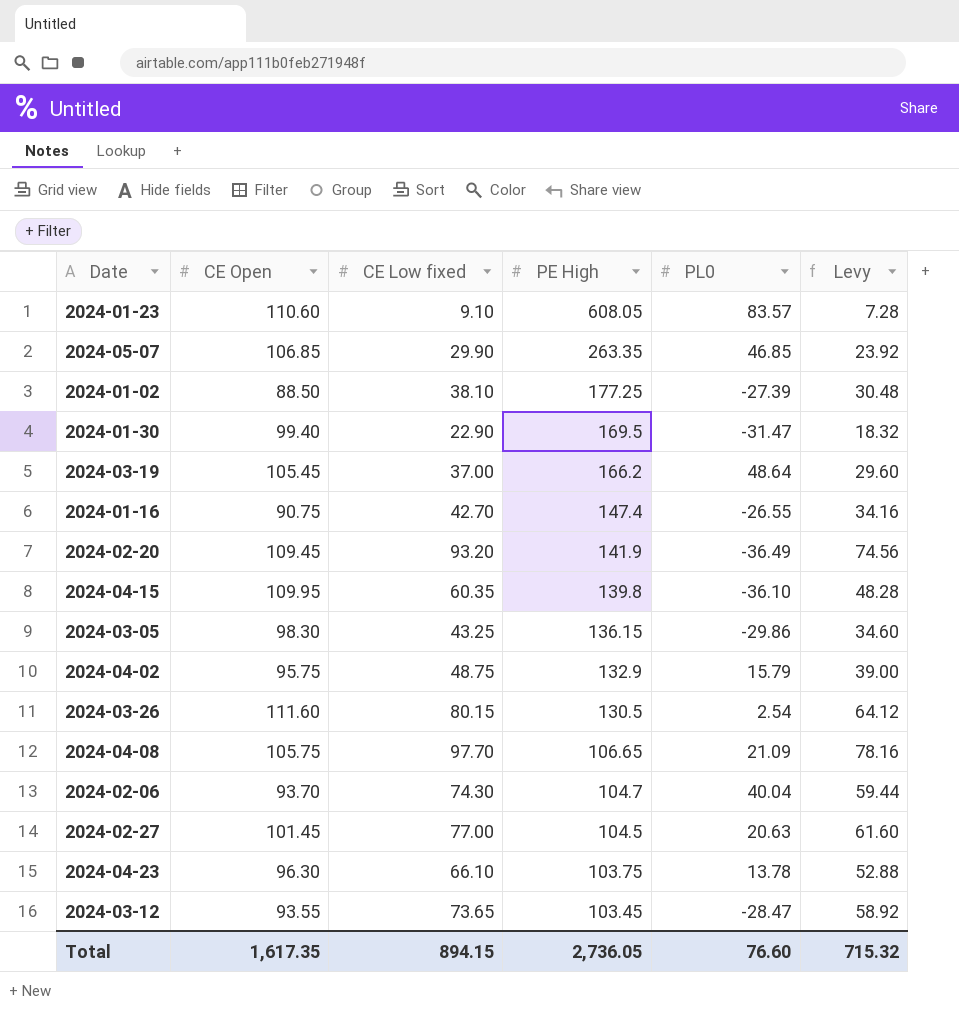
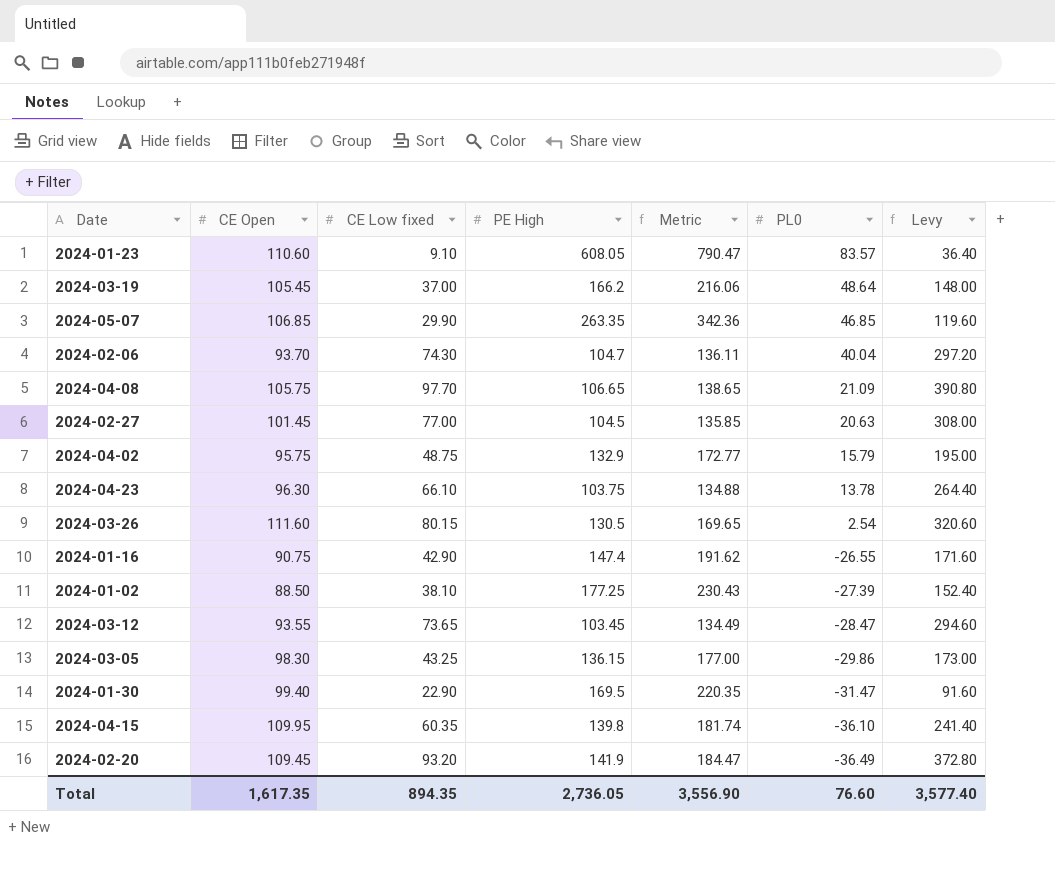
row order: PE High descending -> PL0 descending
column Metric | formula: none -> [PE High] * 1.3
column Levy | formula: [CE Low fixed] * 0.8 -> [CE Low fixed] * 4
2024-01-16 | CE Low fixed: 42.70 -> 42.90
Total | CE Low fixed: 894.15 -> 894.35
Total | Levy: 715.32 -> 3,577.40

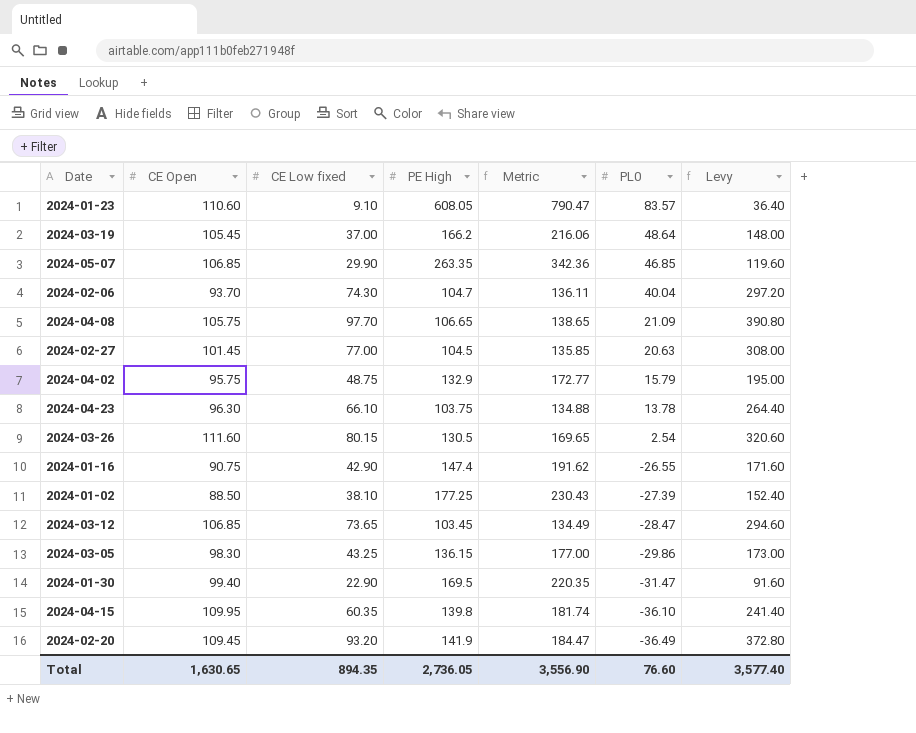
2024-03-12 | CE Open: 93.55 -> 106.85
Total | CE Open: 1,617.35 -> 1,630.65

